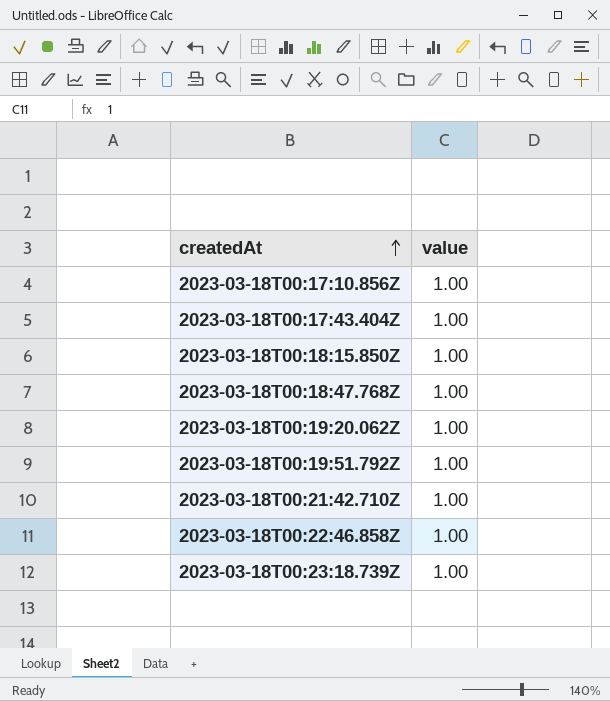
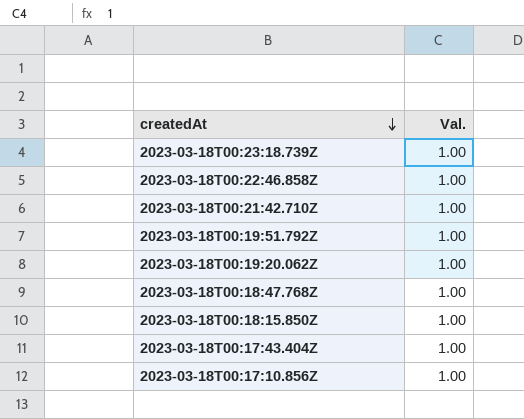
row order: createdAt ascending -> createdAt descending
column name: value -> Val.

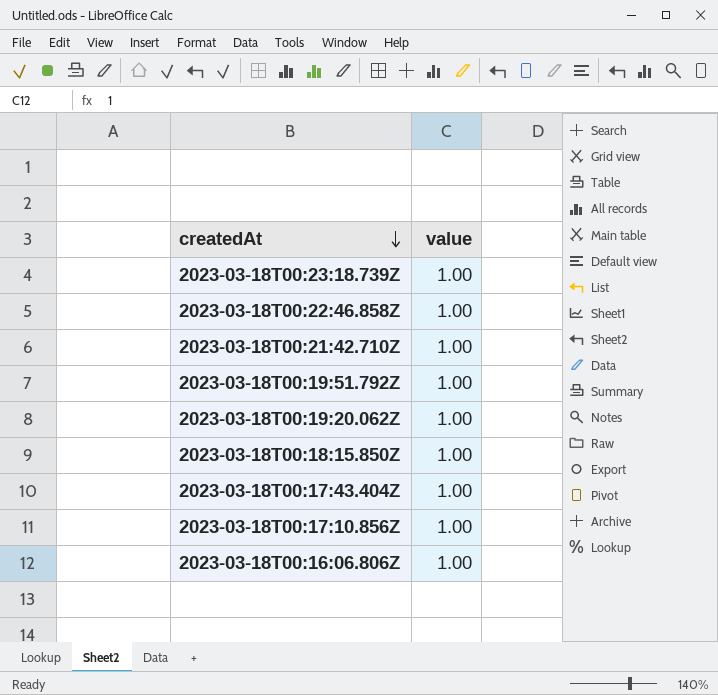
column name: Val. -> value
row 2023-03-18T00:18:47.768Z: 1.00 -> none
row 2023-03-18T00:16:06.806Z: none -> 1.00

